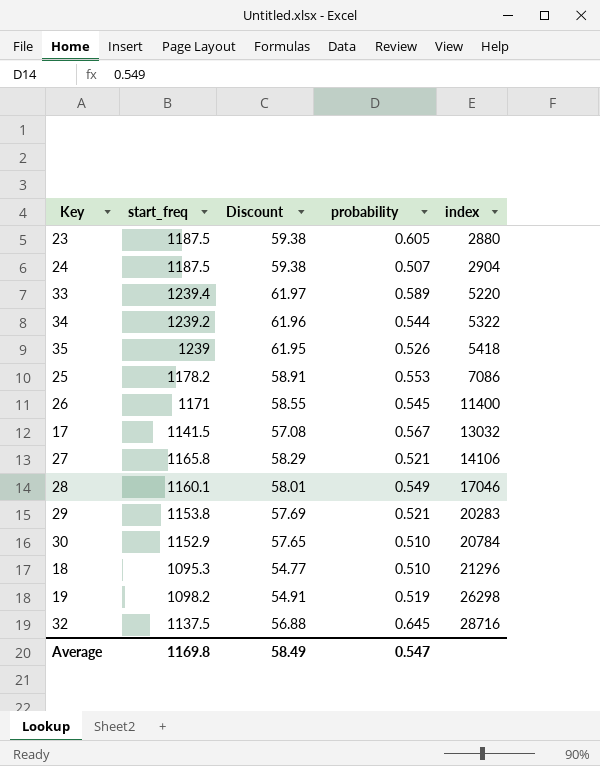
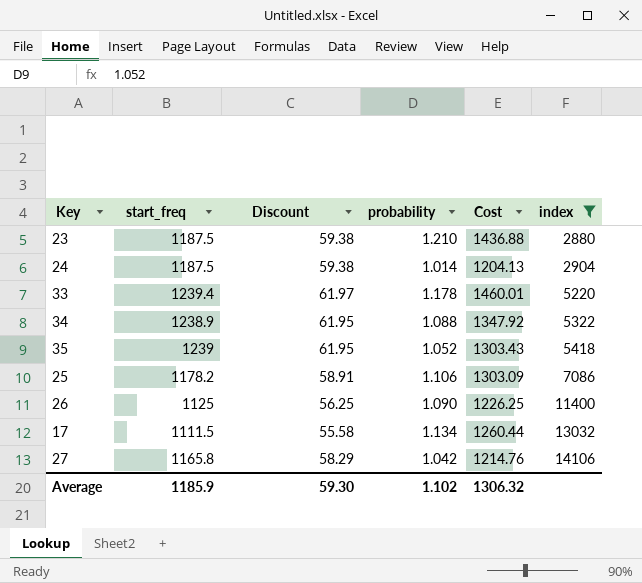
filter: none -> index <= 14106
column Cost | formula: none -> [start_freq] * [probability]
23 | probability: 0.605 -> 1.210
24 | probability: 0.507 -> 1.014
33 | probability: 0.589 -> 1.178
34 | start_freq: 1239.2 -> 1238.9
34 | Discount: 61.96 -> 61.95
34 | probability: 0.544 -> 1.088
35 | probability: 0.526 -> 1.052
25 | probability: 0.553 -> 1.106
26 | start_freq: 1171 -> 1125
26 | Discount: 58.55 -> 56.25
26 | probability: 0.545 -> 1.090
17 | start_freq: 1141.5 -> 1111.5
17 | Discount: 57.08 -> 55.58
17 | probability: 0.567 -> 1.134
27 | probability: 0.521 -> 1.042
Average | start_freq: 1169.8 -> 1185.9
Average | Discount: 58.49 -> 59.30
Average | probability: 0.547 -> 1.102

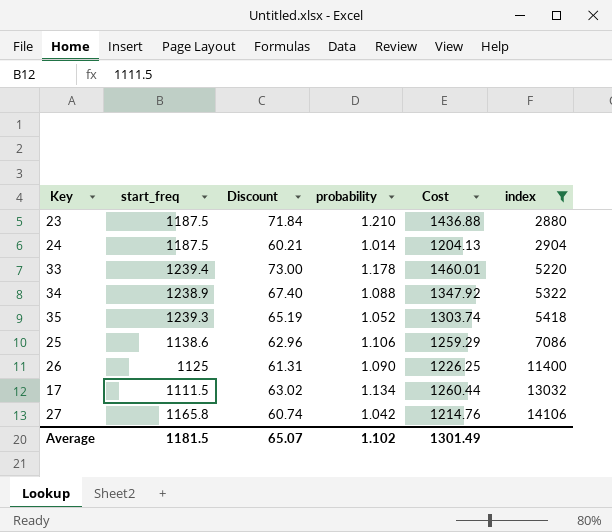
column Discount | formula: [start_freq] * 0.05 -> [Cost] * 0.05
35 | start_freq: 1239 -> 1239.3
35 | Cost: 1303.43 -> 1303.74
25 | start_freq: 1178.2 -> 1138.6
25 | Cost: 1303.09 -> 1259.29
Average | start_freq: 1185.9 -> 1181.5
Average | Discount: 59.30 -> 65.07
Average | Cost: 1306.32 -> 1301.49

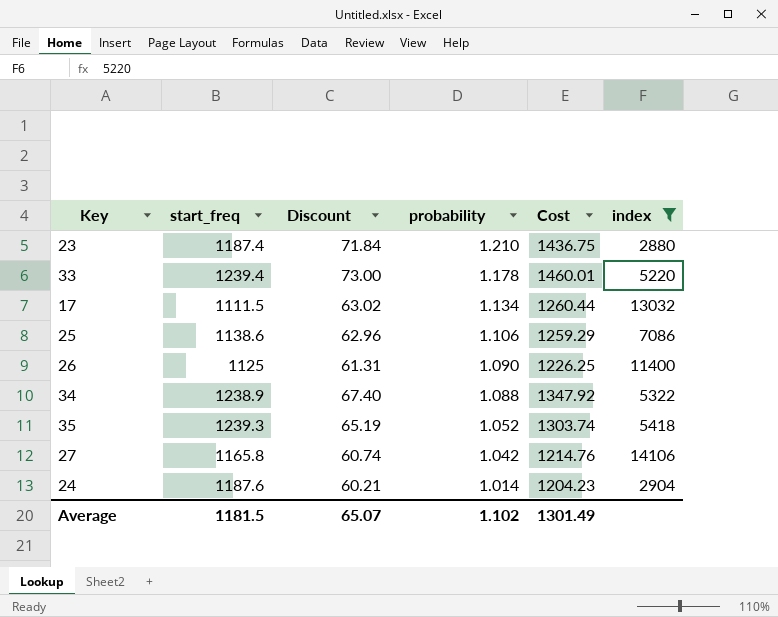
row order: index ascending -> probability descending
23 | start_freq: 1187.5 -> 1187.4
23 | Cost: 1436.88 -> 1436.75
24 | start_freq: 1187.5 -> 1187.6
24 | Cost: 1204.13 -> 1204.23

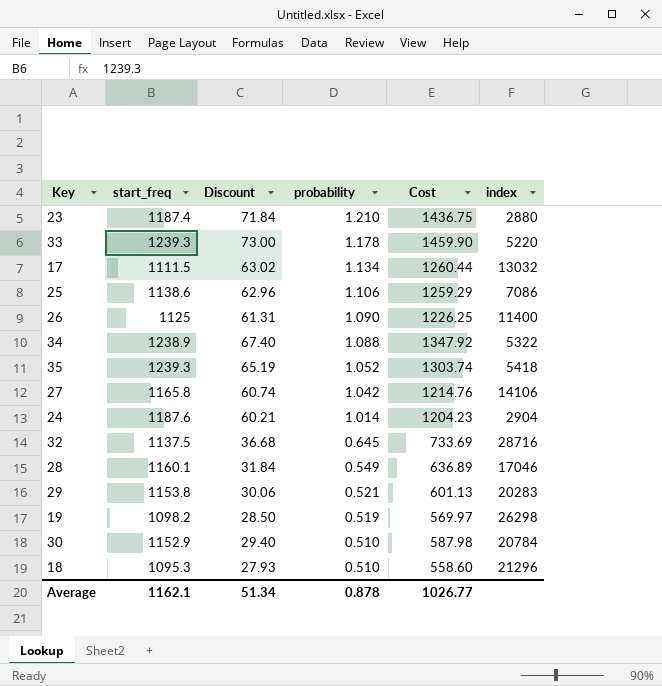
filter: index <= 14106 -> none
33 | start_freq: 1239.4 -> 1239.3
33 | Cost: 1460.01 -> 1459.90
Average | start_freq: 1181.5 -> 1162.1
Average | Discount: 65.07 -> 51.34
Average | probability: 1.102 -> 0.878
Average | Cost: 1301.49 -> 1026.77

